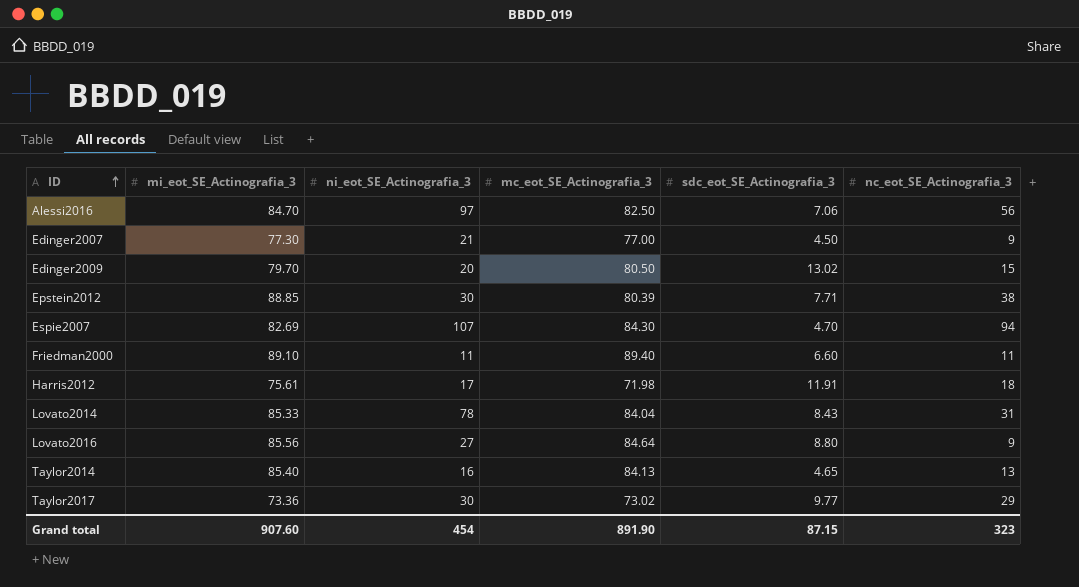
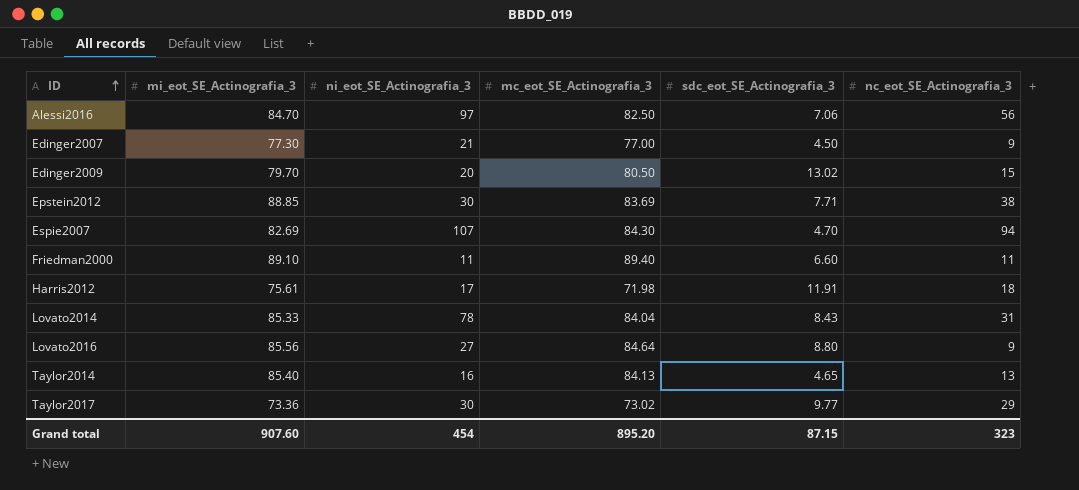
Epstein2012 | mc_eot_SE_Actinografia_3: 80.39 -> 83.69
Grand total | mc_eot_SE_Actinografia_3: 891.90 -> 895.20

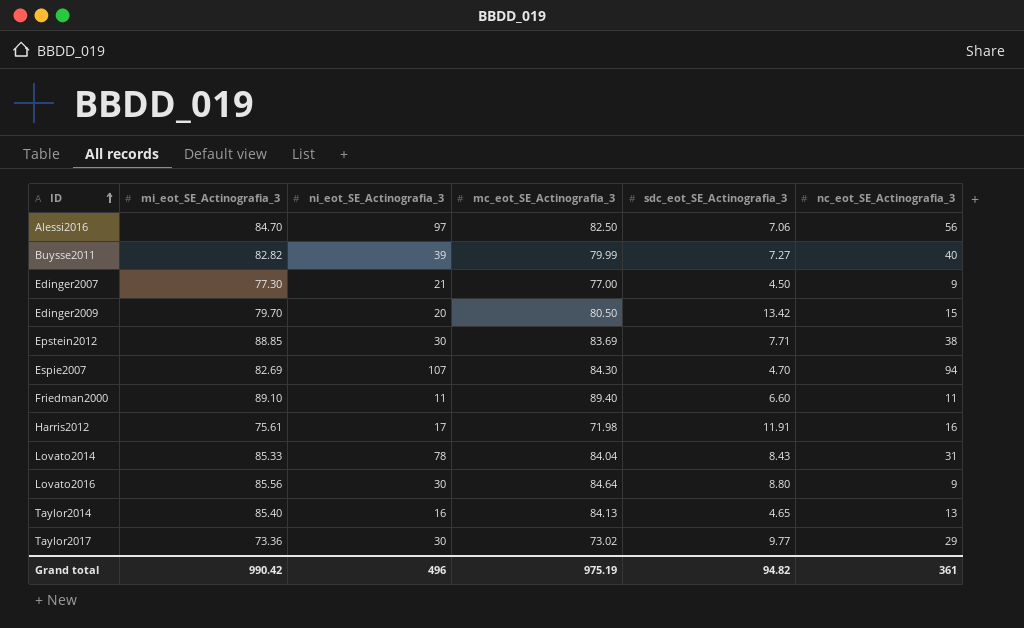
row Buysse2011: none -> 82.82 | 39 | 79.99 | 7.27 | 40
Edinger2009 | sdc_eot_SE_Actinografia_3: 13.02 -> 13.42
Harris2012 | nc_eot_SE_Actinografia_3: 18 -> 16
Lovato2016 | ni_eot_SE_Actinografia_3: 27 -> 30
Grand total | mi_eot_SE_Actinografia_3: 907.60 -> 990.42
Grand total | ni_eot_SE_Actinografia_3: 454 -> 496
Grand total | mc_eot_SE_Actinografia_3: 895.20 -> 975.19
Grand total | sdc_eot_SE_Actinografia_3: 87.15 -> 94.82
Grand total | nc_eot_SE_Actinografia_3: 323 -> 361

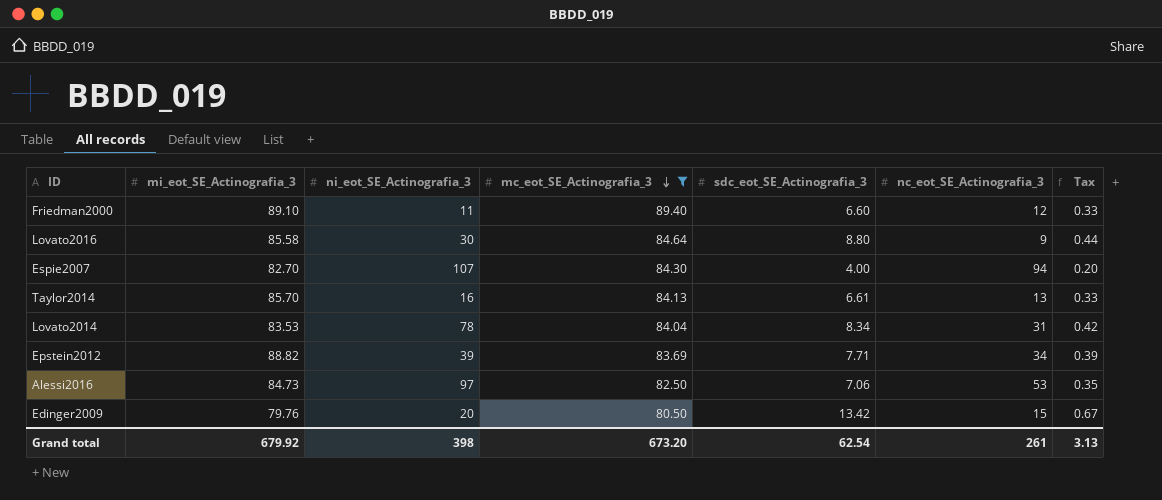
filter: none -> mc_eot_SE_Actinografia_3 >= 80.50
row order: ID ascending -> mc_eot_SE_Actinografia_3 descending
column Tax | formula: none -> [sdc_eot_SE_Actinografia_3] * 0.05
Friedman2000 | nc_eot_SE_Actinografia_3: 11 -> 12
Lovato2016 | mi_eot_SE_Actinografia_3: 85.56 -> 85.58
Espie2007 | mi_eot_SE_Actinografia_3: 82.69 -> 82.70
Espie2007 | sdc_eot_SE_Actinografia_3: 4.70 -> 4.00
Taylor2014 | mi_eot_SE_Actinografia_3: 85.40 -> 85.70
Taylor2014 | sdc_eot_SE_Actinografia_3: 4.65 -> 6.61
Lovato2014 | mi_eot_SE_Actinografia_3: 85.33 -> 83.53
Lovato2014 | sdc_eot_SE_Actinografia_3: 8.43 -> 8.34
Epstein2012 | mi_eot_SE_Actinografia_3: 88.85 -> 88.82
Epstein2012 | ni_eot_SE_Actinografia_3: 30 -> 39
Epstein2012 | nc_eot_SE_Actinografia_3: 38 -> 34
Alessi2016 | mi_eot_SE_Actinografia_3: 84.70 -> 84.73
Alessi2016 | nc_eot_SE_Actinografia_3: 56 -> 53
Edinger2009 | mi_eot_SE_Actinografia_3: 79.70 -> 79.76
Grand total | mi_eot_SE_Actinografia_3: 990.42 -> 679.92
Grand total | ni_eot_SE_Actinografia_3: 496 -> 398
Grand total | mc_eot_SE_Actinografia_3: 975.19 -> 673.20
Grand total | sdc_eot_SE_Actinografia_3: 94.82 -> 62.54
Grand total | nc_eot_SE_Actinografia_3: 361 -> 261

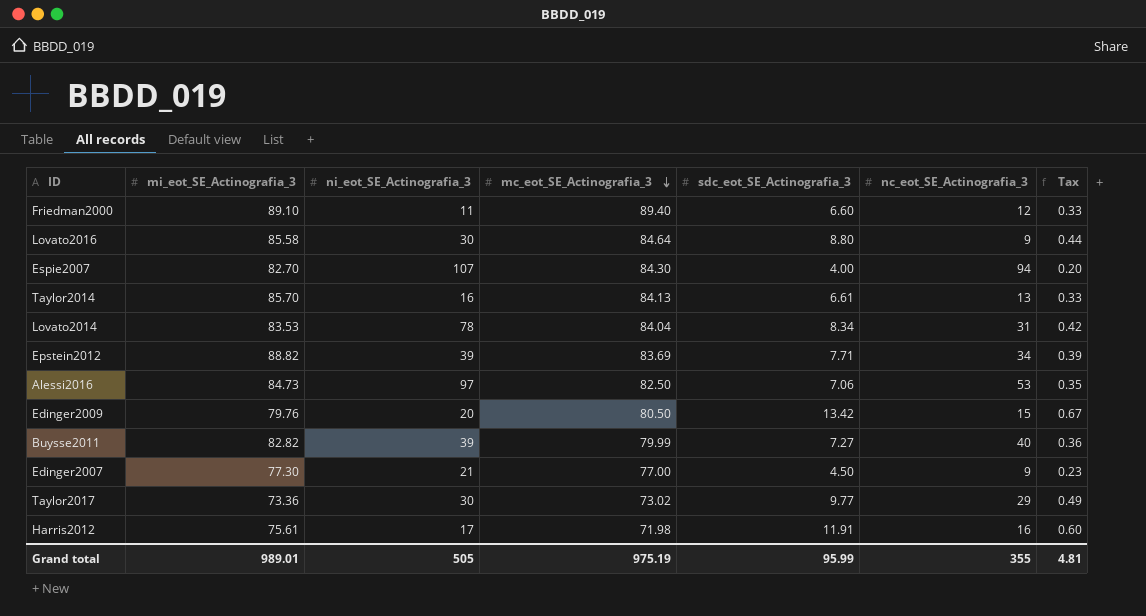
filter: mc_eot_SE_Actinografia_3 >= 80.50 -> none
Grand total | mi_eot_SE_Actinografia_3: 679.92 -> 989.01
Grand total | ni_eot_SE_Actinografia_3: 398 -> 505
Grand total | mc_eot_SE_Actinografia_3: 673.20 -> 975.19
Grand total | sdc_eot_SE_Actinografia_3: 62.54 -> 95.99
Grand total | nc_eot_SE_Actinografia_3: 261 -> 355
Grand total | Tax: 3.13 -> 4.81

